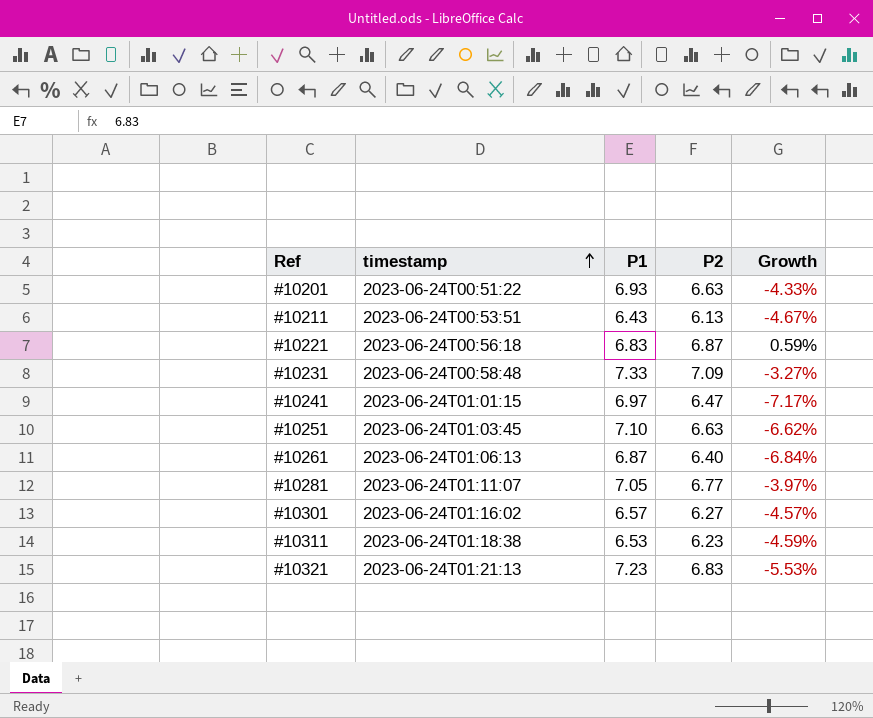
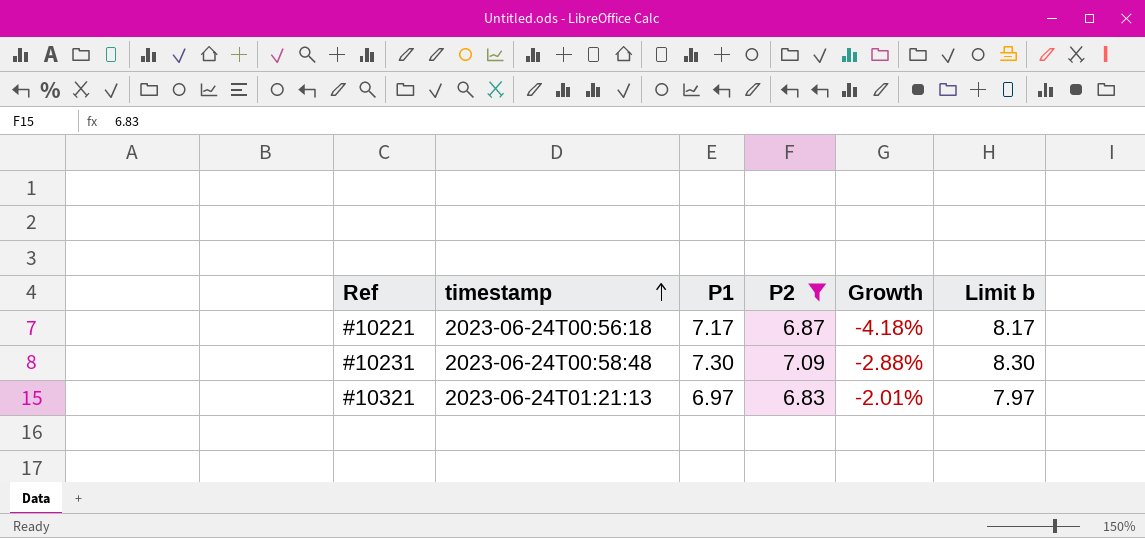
filter: none -> P2 >= 6.83
column Limit b | formula: none -> [P1] + 1
#10221 | P1: 6.83 -> 7.17
#10221 | Growth: 0.59% -> -4.18%
#10231 | P1: 7.33 -> 7.30
#10231 | Growth: -3.27% -> -2.88%
#10321 | P1: 7.23 -> 6.97
#10321 | Growth: -5.53% -> -2.01%

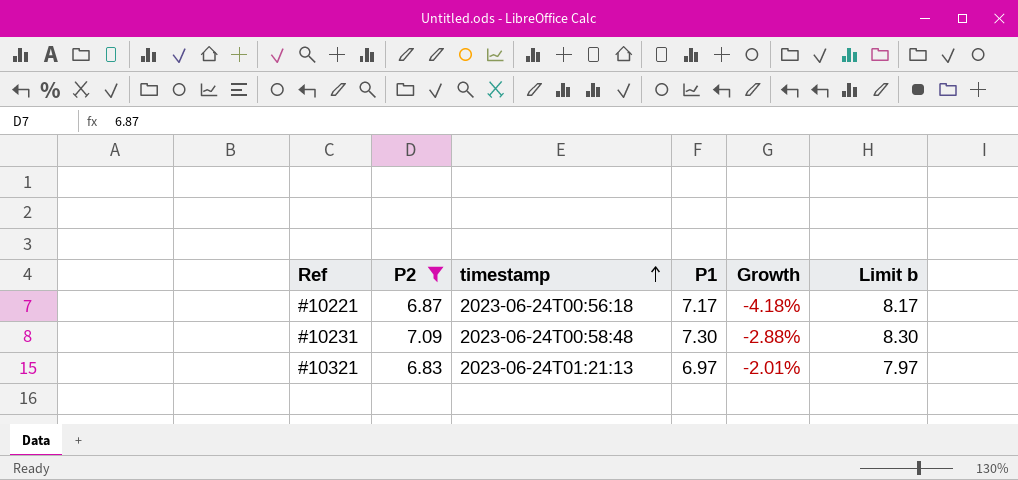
column P2 | position: 4 -> 2

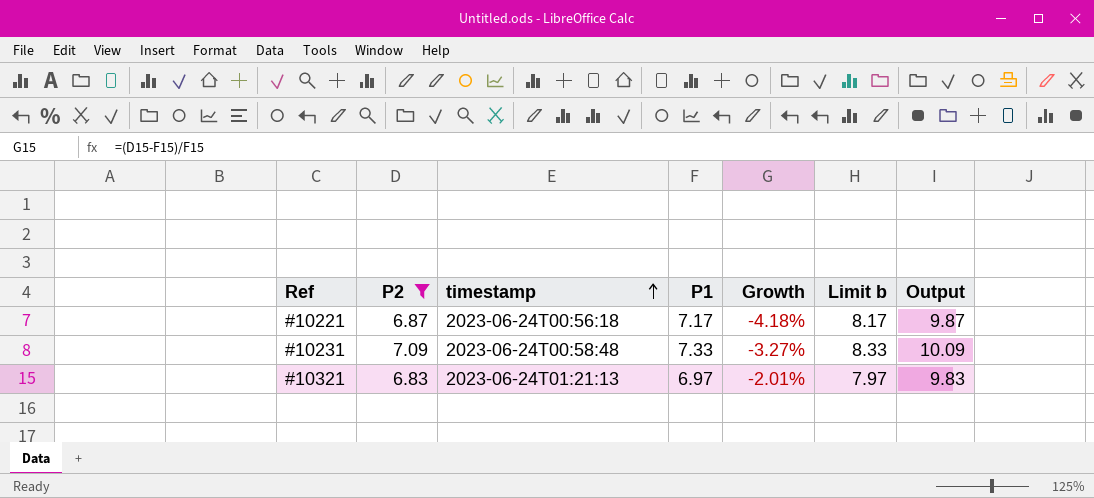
column Output | formula: none -> [P2] + 3
#10231 | P1: 7.30 -> 7.33
#10231 | Growth: -2.88% -> -3.27%
#10231 | Limit b: 8.30 -> 8.33

